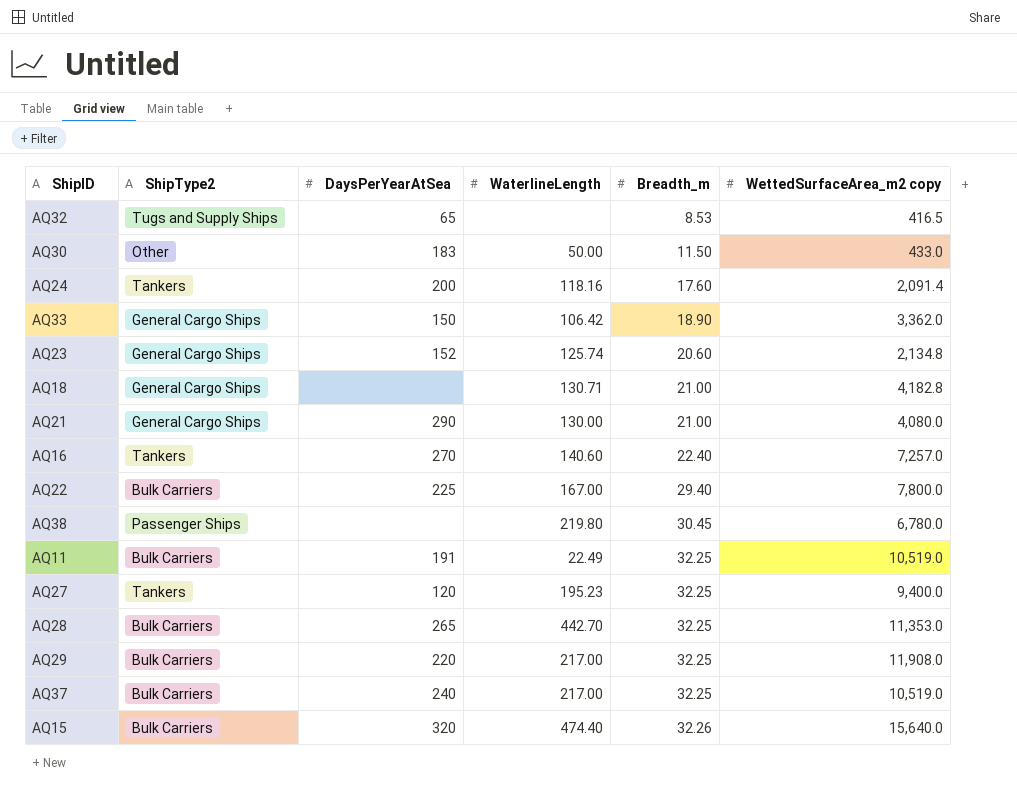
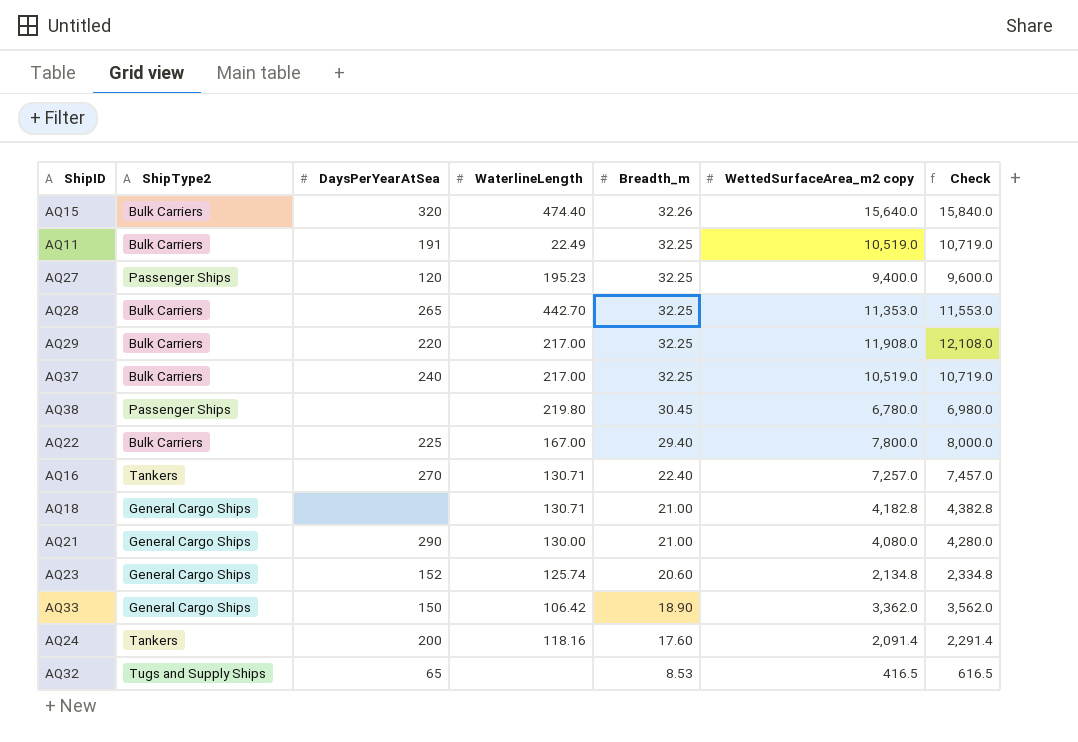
row order: Breadth_m ascending -> Breadth_m descending
column Check | formula: none -> [WettedSurfaceArea_m2 copy] + 200
row AQ30: Other | 183 | 50.00 | 11.50 | 433.0 -> none
AQ27 | ShipType2: Tankers -> Passenger Ships
AQ16 | WaterlineLength: 140.60 -> 130.71

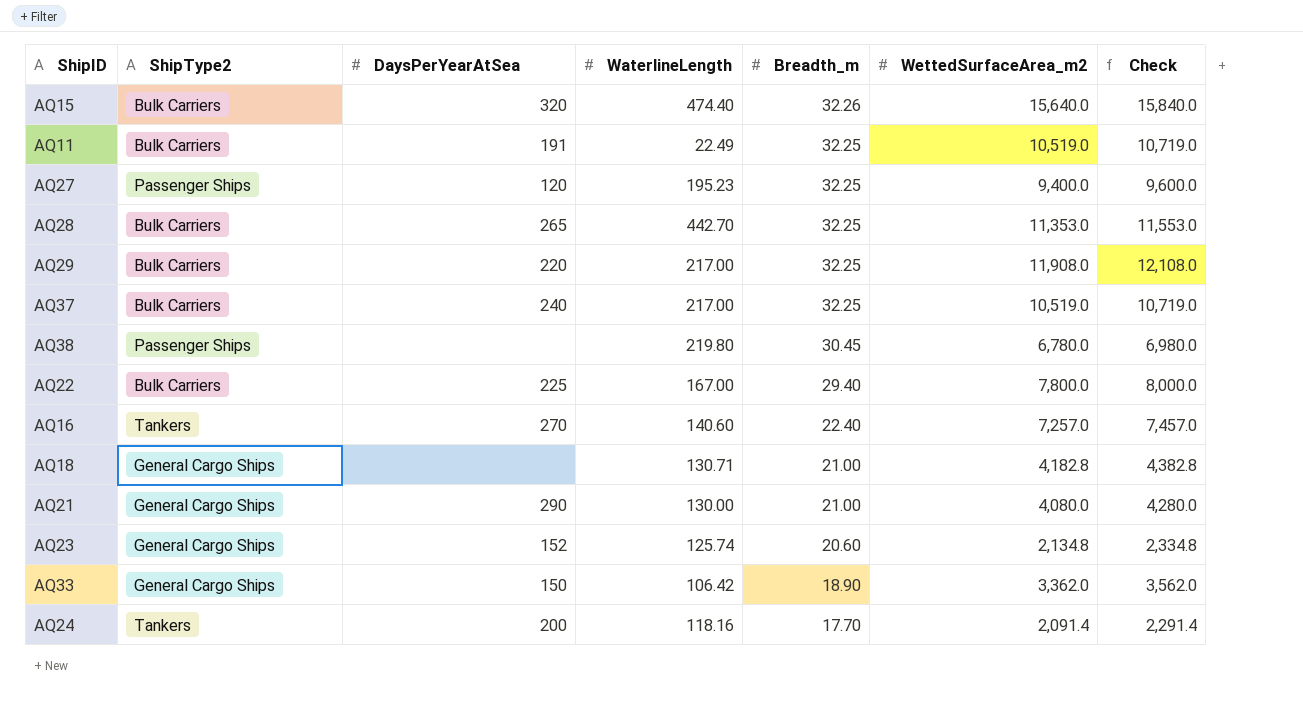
column name: WettedSurfaceArea_m2 copy -> WettedSurfaceArea_m2
row AQ32: Tugs and Supply Ships | 65 | none | 8.53 | 416.5 | 616.5 -> none
AQ16 | WaterlineLength: 130.71 -> 140.60
AQ24 | Breadth_m: 17.60 -> 17.70

